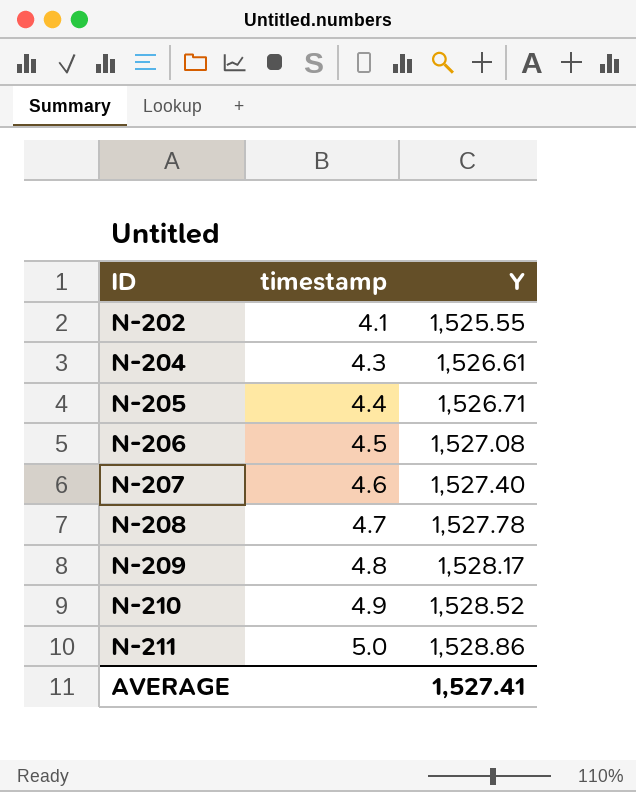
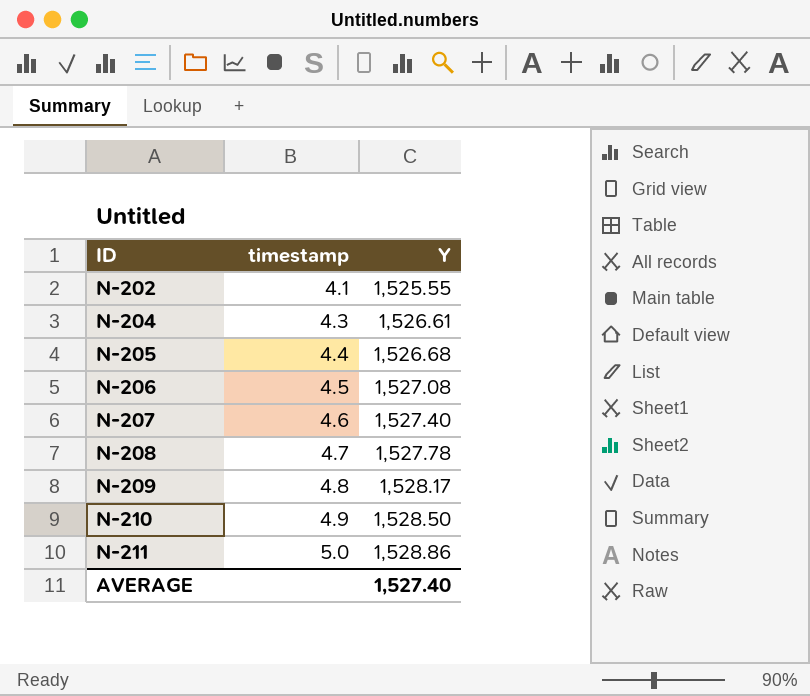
N-205 | Y: 1,526.71 -> 1,526.68
N-210 | Y: 1,528.52 -> 1,528.50
AVERAGE | Y: 1,527.41 -> 1,527.40

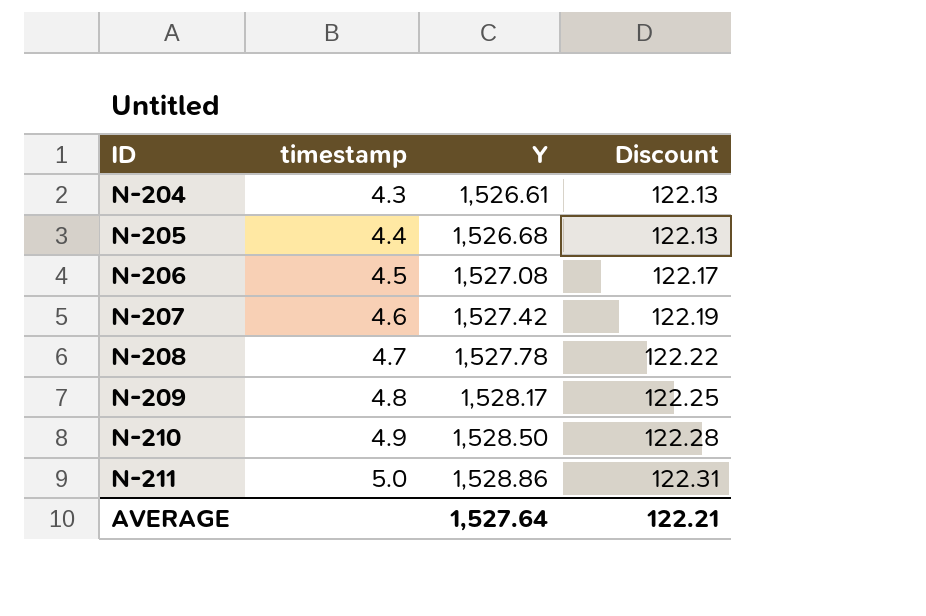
column Discount | formula: none -> [Y] * 0.08
row N-202: 4.1 | 1,525.55 -> none
N-207 | Y: 1,527.40 -> 1,527.42
AVERAGE | Y: 1,527.40 -> 1,527.64

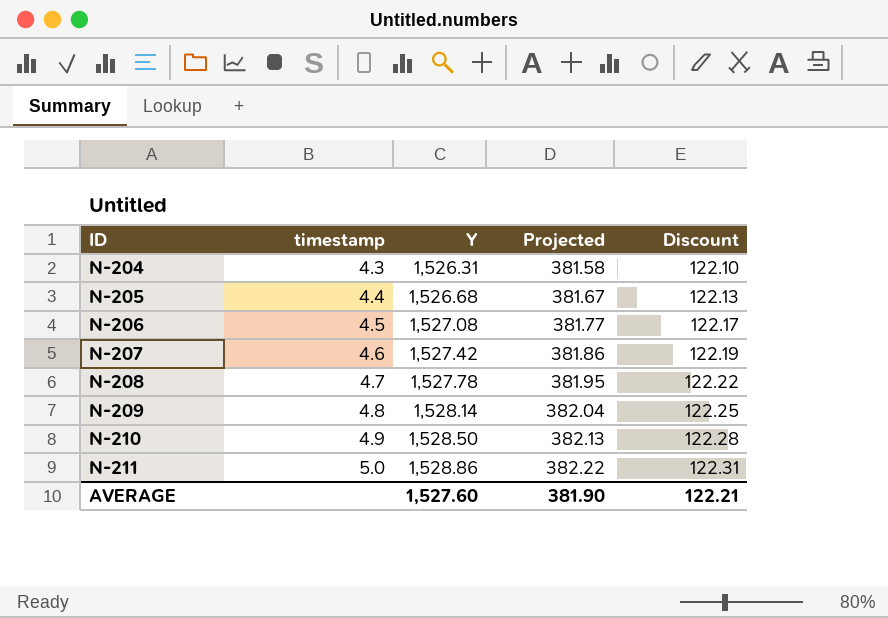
column Projected | formula: none -> [Y] * 0.25
N-204 | Y: 1,526.61 -> 1,526.31
N-204 | Discount: 122.13 -> 122.10
N-209 | Y: 1,528.17 -> 1,528.14
AVERAGE | Y: 1,527.64 -> 1,527.60

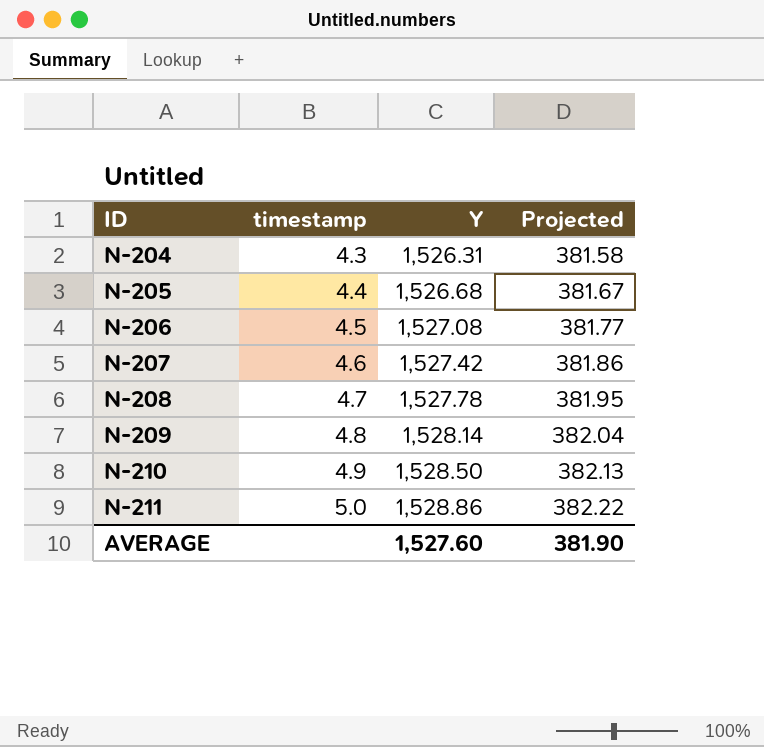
column Discount | formula: [Y] * 0.08 -> none

